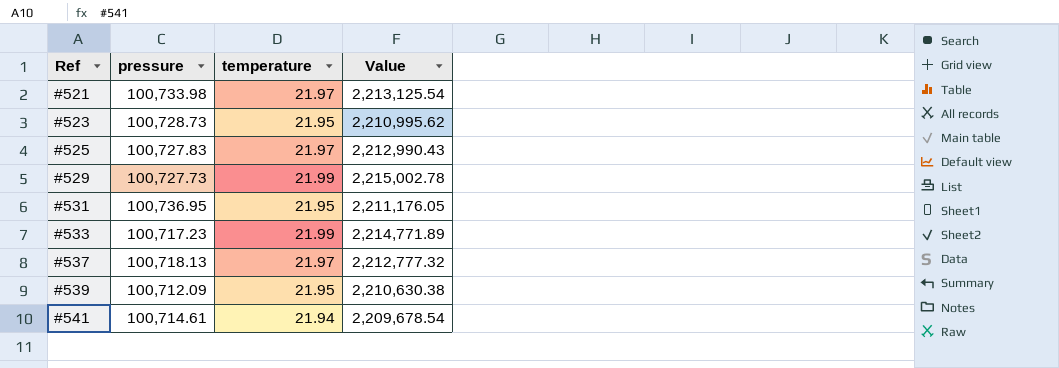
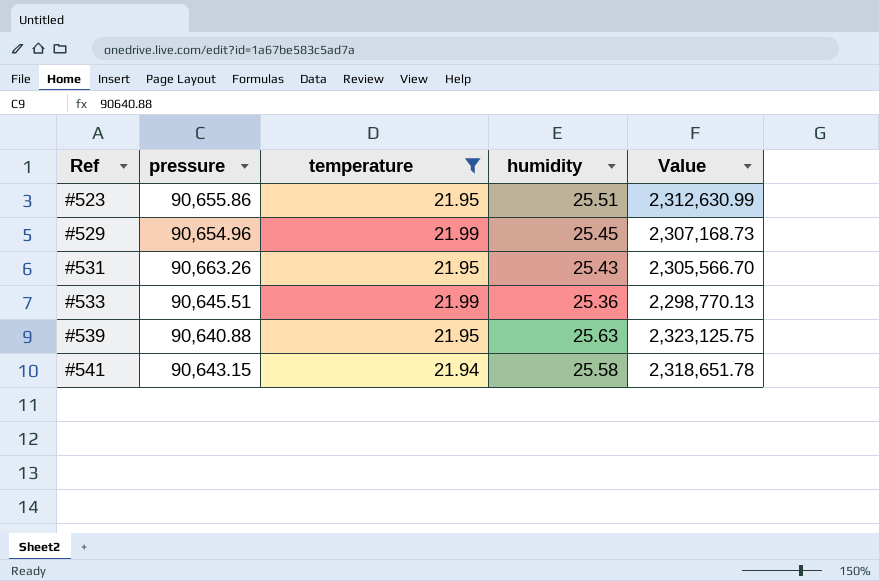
filter: none -> temperature != 21.97
column humidity | position: none -> 4
column Value | formula: [pressure] * [temperature] -> [pressure] * [humidity]
#523 | pressure: 100,728.73 -> 90,655.86
#529 | pressure: 100,727.73 -> 90,654.96
#531 | pressure: 100,736.95 -> 90,663.26
#533 | pressure: 100,717.23 -> 90,645.51
#539 | pressure: 100,712.09 -> 90,640.88
#541 | pressure: 100,714.61 -> 90,643.15

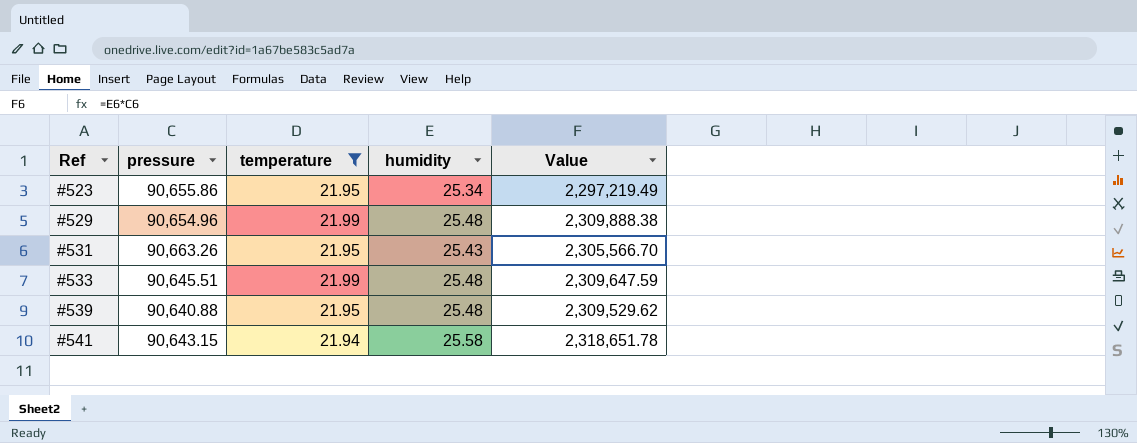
#523 | humidity: 25.51 -> 25.34
#523 | Value: 2,312,630.99 -> 2,297,219.49
#529 | humidity: 25.45 -> 25.48
#529 | Value: 2,307,168.73 -> 2,309,888.38
#533 | humidity: 25.36 -> 25.48
#533 | Value: 2,298,770.13 -> 2,309,647.59
#539 | humidity: 25.63 -> 25.48
#539 | Value: 2,323,125.75 -> 2,309,529.62

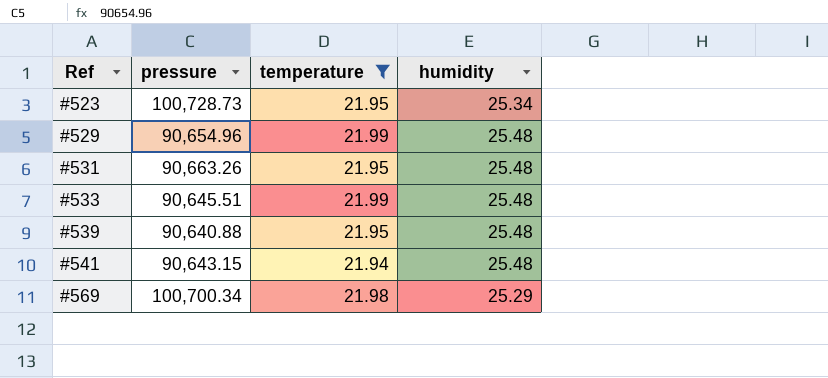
column Value | formula: [pressure] * [humidity] -> none
#523 | pressure: 90,655.86 -> 100,728.73
#531 | humidity: 25.43 -> 25.48
#541 | humidity: 25.58 -> 25.48
row #569: none -> 100,700.34 | 21.98 | 25.29

